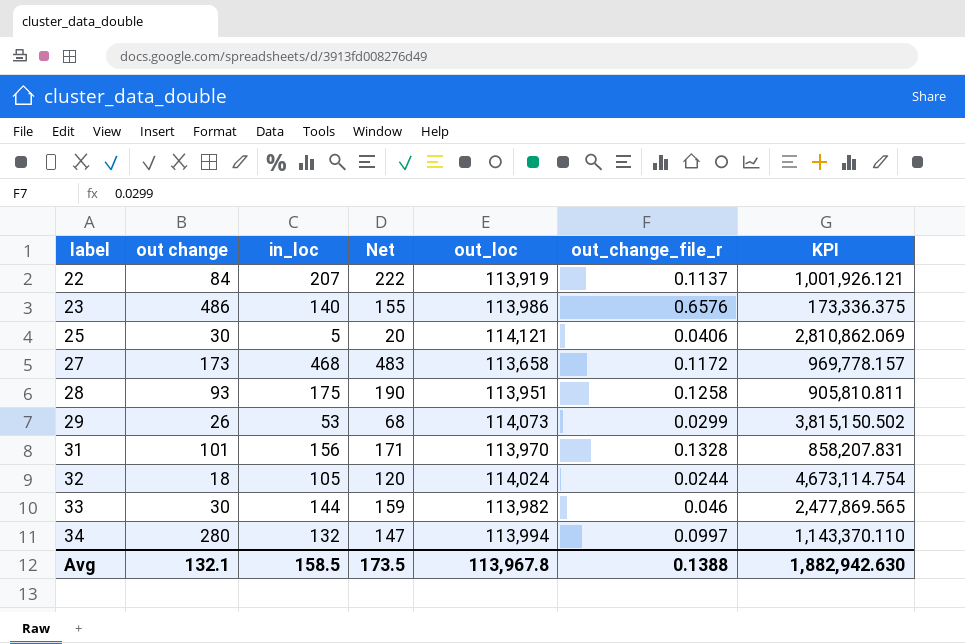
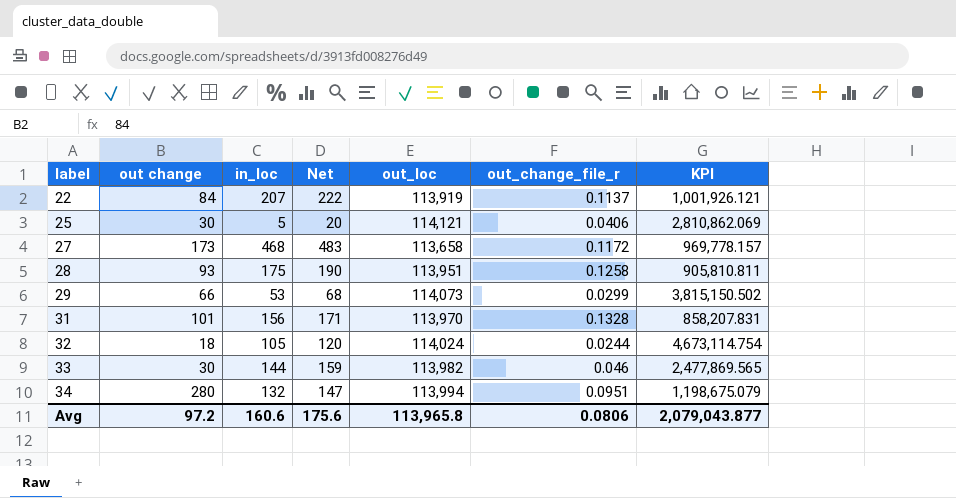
row 23: 486 | 140 | 155 | 113,986 | 0.6576 | 173,336.375 -> none
29 | out change: 26 -> 66
34 | out_change_file_r: 0.0997 -> 0.0951
34 | KPI: 1,143,370.110 -> 1,198,675.079
Avg | out change: 132.1 -> 97.2
Avg | in_loc: 158.5 -> 160.6
Avg | Net: 173.5 -> 175.6
Avg | out_loc: 113,967.8 -> 113,965.8
Avg | out_change_file_r: 0.1388 -> 0.0806
Avg | KPI: 1,882,942.630 -> 2,079,043.877

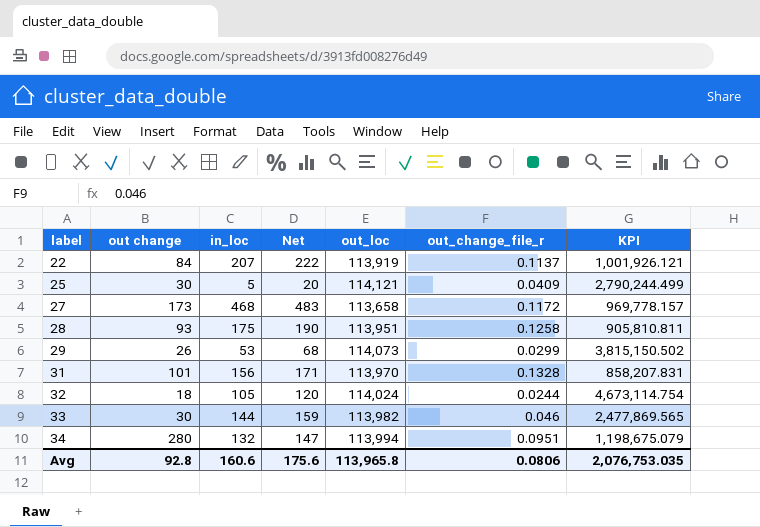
25 | out_change_file_r: 0.0406 -> 0.0409
25 | KPI: 2,810,862.069 -> 2,790,244.499
29 | out change: 66 -> 26
Avg | out change: 97.2 -> 92.8
Avg | KPI: 2,079,043.877 -> 2,076,753.035

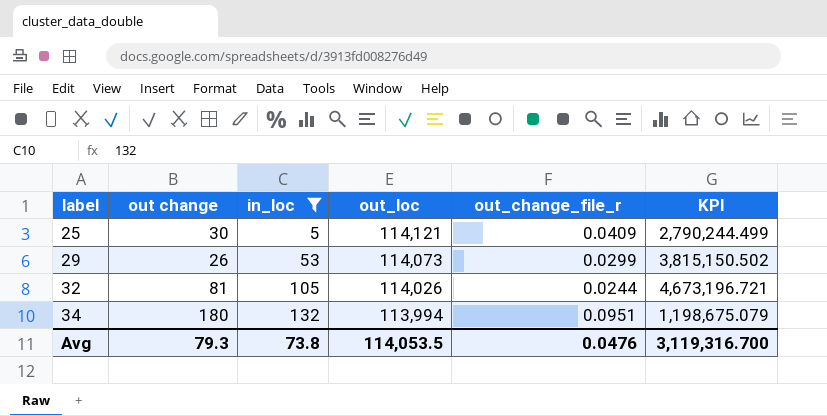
filter: none -> in_loc <= 132
column Net | formula: [in_loc] + 15 -> none
32 | out change: 18 -> 81
32 | out_loc: 114,024 -> 114,026
32 | KPI: 4,673,114.754 -> 4,673,196.721
34 | out change: 280 -> 180
Avg | out change: 92.8 -> 79.3
Avg | in_loc: 160.6 -> 73.8
Avg | out_loc: 113,965.8 -> 114,053.5
Avg | out_change_file_r: 0.0806 -> 0.0476
Avg | KPI: 2,076,753.035 -> 3,119,316.700

